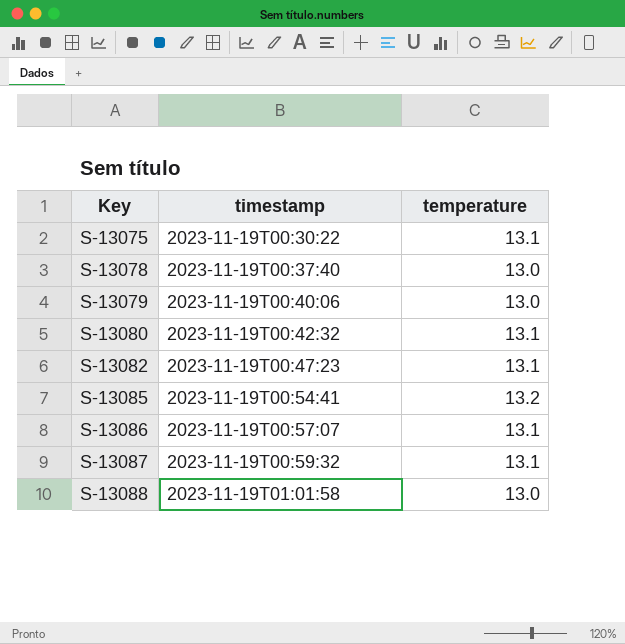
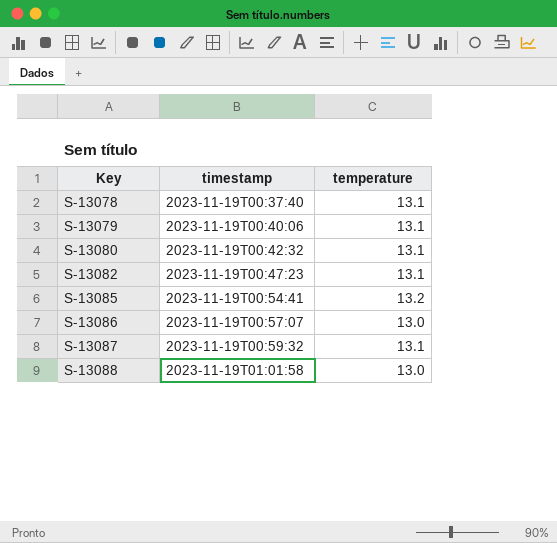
row S-13075: 2023-11-19T00:30:22 | 13.1 -> none
S-13078 | temperature: 13.0 -> 13.1
S-13079 | temperature: 13.0 -> 13.1
S-13086 | temperature: 13.1 -> 13.0

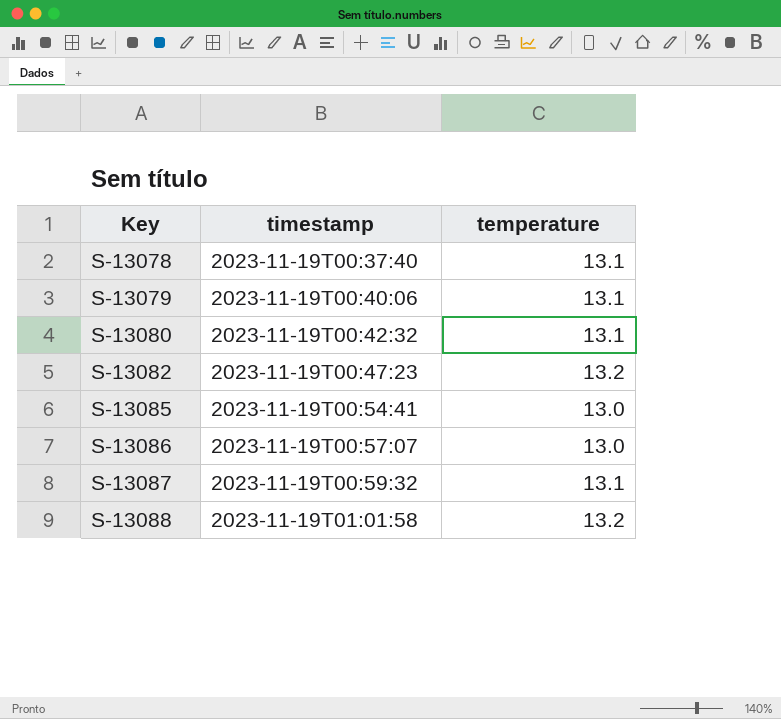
S-13082 | temperature: 13.1 -> 13.2
S-13085 | temperature: 13.2 -> 13.0
S-13088 | temperature: 13.0 -> 13.2

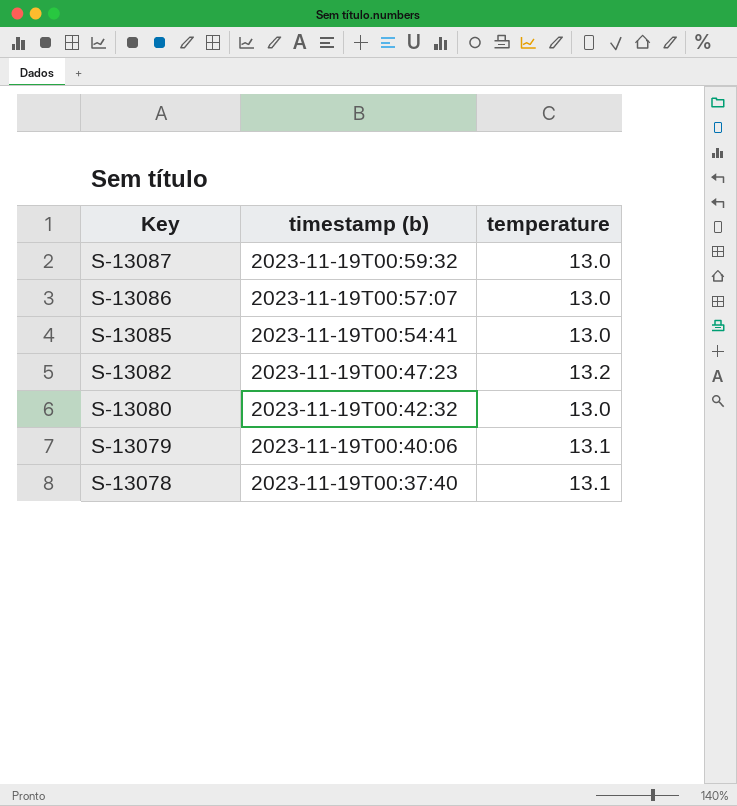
row order: Key ascending -> Key descending
column name: timestamp -> timestamp (b)
row S-13088: 2023-11-19T01:01:58 | 13.2 -> none
S-13087 | temperature: 13.1 -> 13.0
S-13080 | temperature: 13.1 -> 13.0

